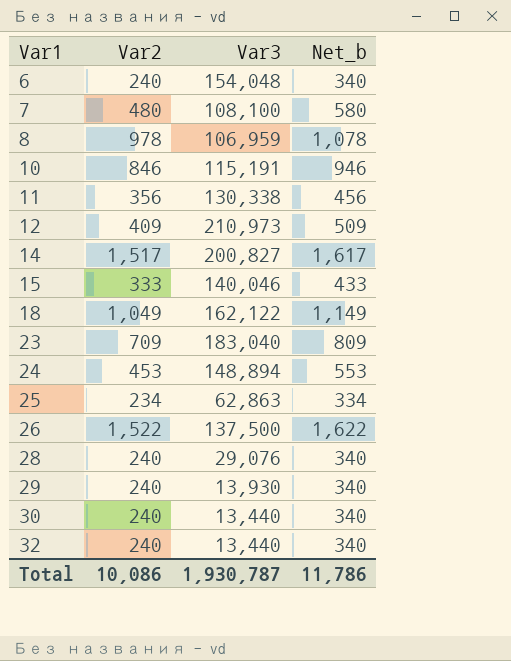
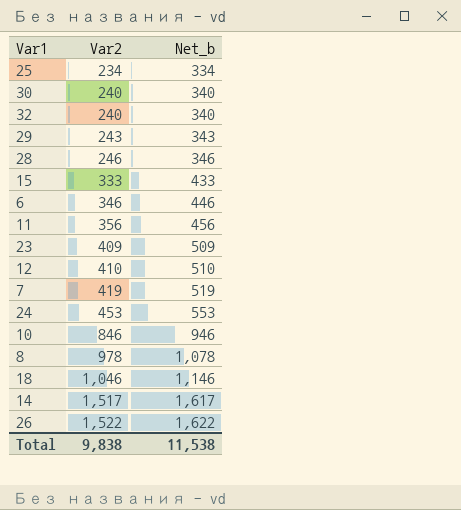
row order: Var1 ascending -> Var2 ascending
column Var3 | position: 3 -> none
29 | Var2: 240 -> 243
29 | Net_b: 340 -> 343
28 | Var2: 240 -> 246
28 | Net_b: 340 -> 346
6 | Var2: 240 -> 346
6 | Net_b: 340 -> 446
23 | Var2: 709 -> 409
23 | Net_b: 809 -> 509
12 | Var2: 409 -> 410
12 | Net_b: 509 -> 510
7 | Var2: 480 -> 419
7 | Net_b: 580 -> 519
18 | Var2: 1,049 -> 1,046
18 | Net_b: 1,149 -> 1,146
Total | Var2: 10,086 -> 9,838
Total | Net_b: 11,786 -> 11,538

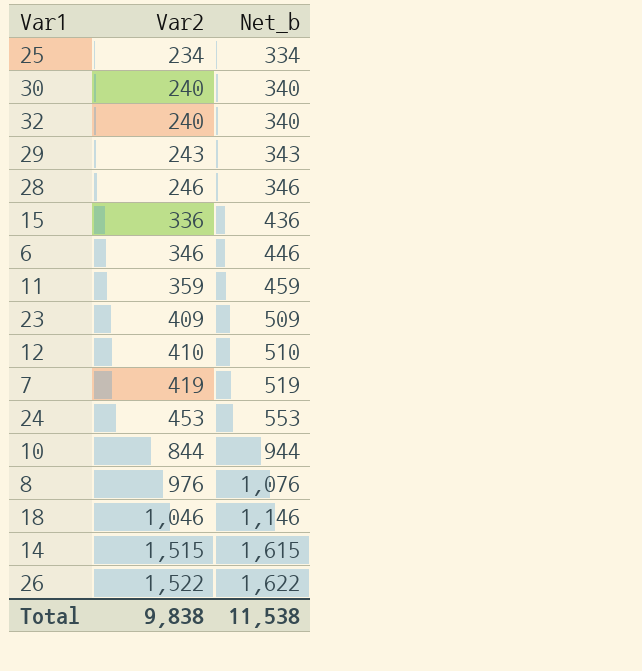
15 | Var2: 333 -> 336
15 | Net_b: 433 -> 436
11 | Var2: 356 -> 359
11 | Net_b: 456 -> 459
10 | Var2: 846 -> 844
10 | Net_b: 946 -> 944
8 | Var2: 978 -> 976
8 | Net_b: 1,078 -> 1,076
14 | Var2: 1,517 -> 1,515
14 | Net_b: 1,617 -> 1,615

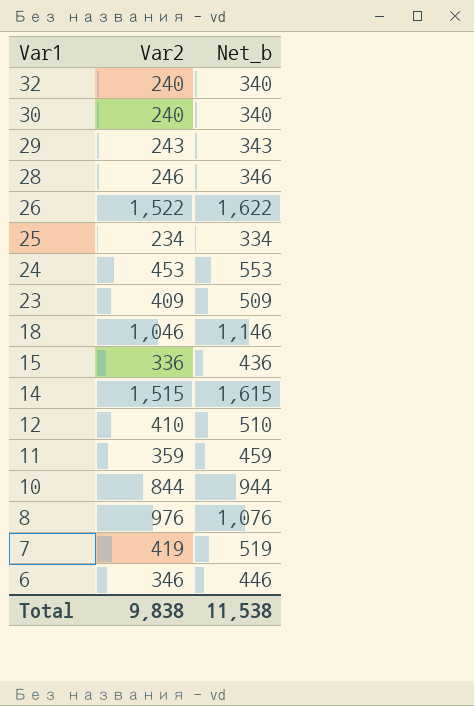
row order: Var2 ascending -> Var1 descending

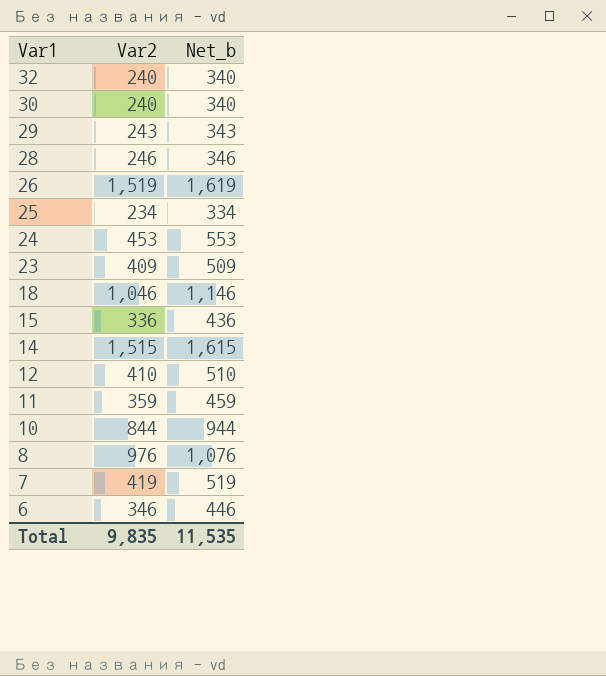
26 | Var2: 1,522 -> 1,519
26 | Net_b: 1,622 -> 1,619
Total | Var2: 9,838 -> 9,835
Total | Net_b: 11,538 -> 11,535

